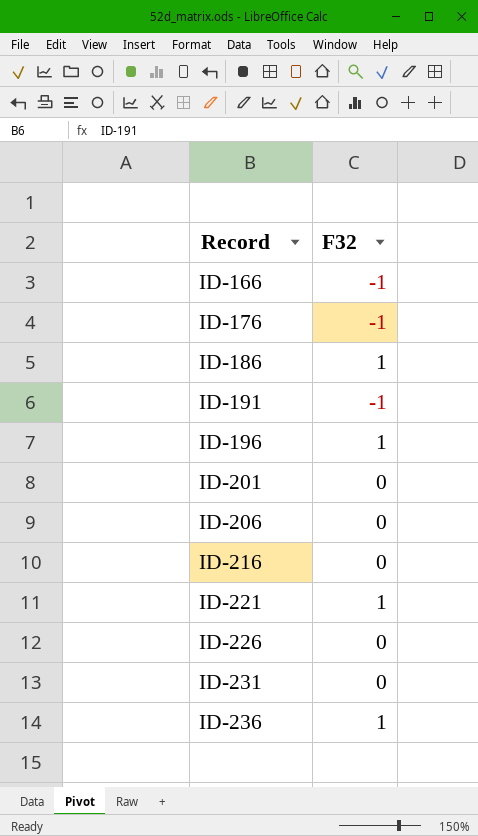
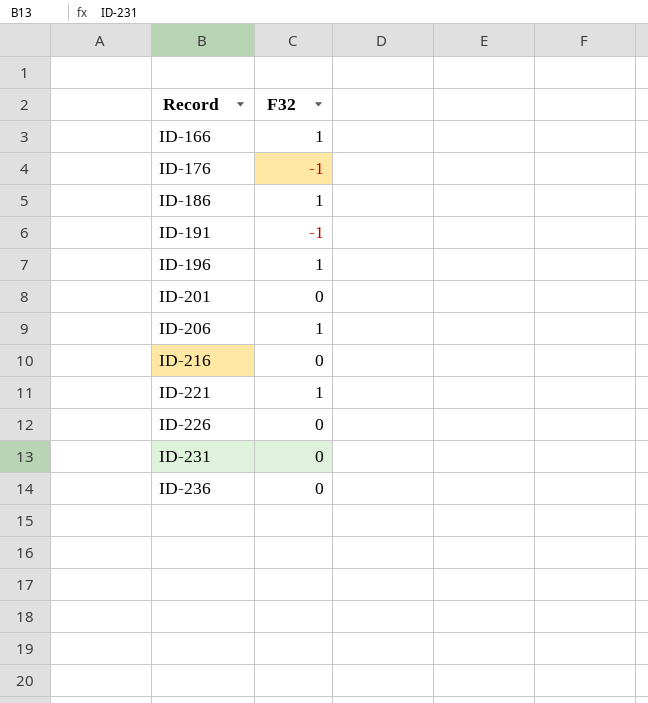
ID-166 | F32: -1 -> 1
ID-206 | F32: 0 -> 1
ID-236 | F32: 1 -> 0

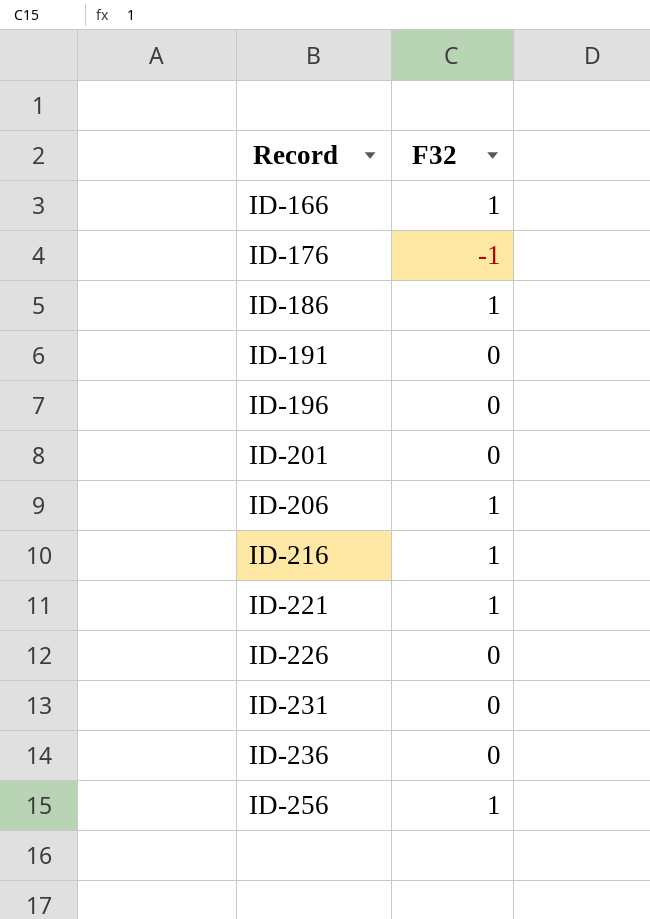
ID-191 | F32: -1 -> 0
ID-196 | F32: 1 -> 0
ID-216 | F32: 0 -> 1
row ID-256: none -> 1

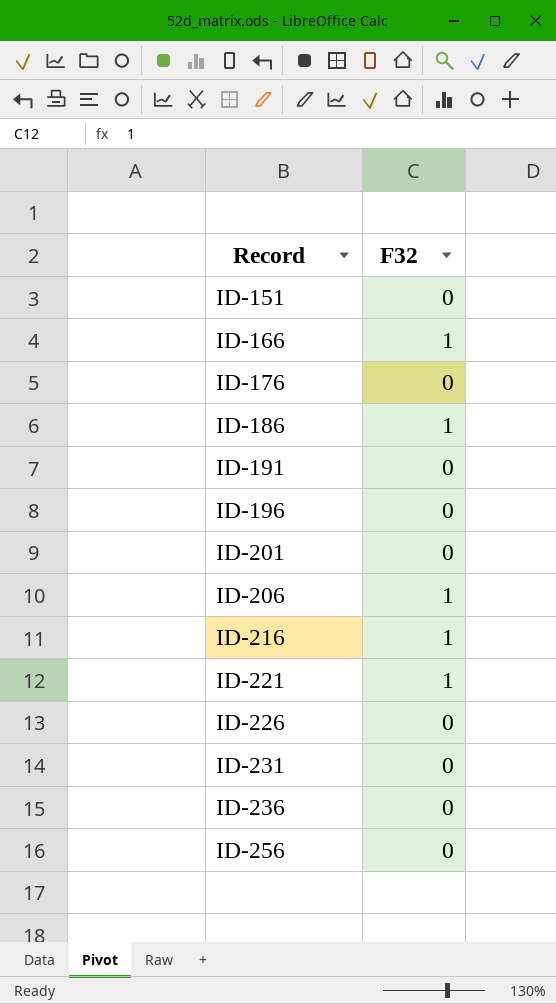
row ID-151: none -> 0
ID-176 | F32: -1 -> 0
ID-256 | F32: 1 -> 0

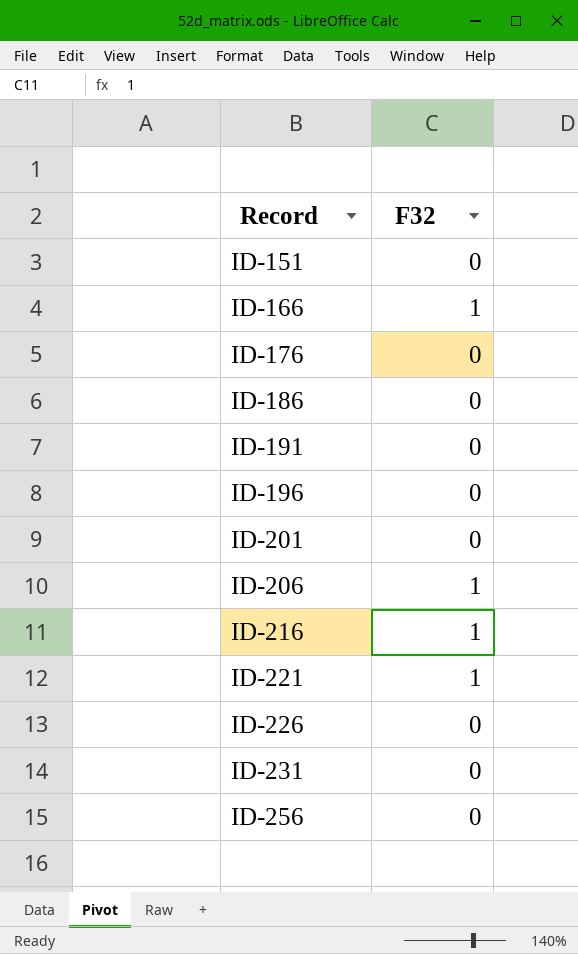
row ID-236: 0 -> none
ID-186 | F32: 1 -> 0

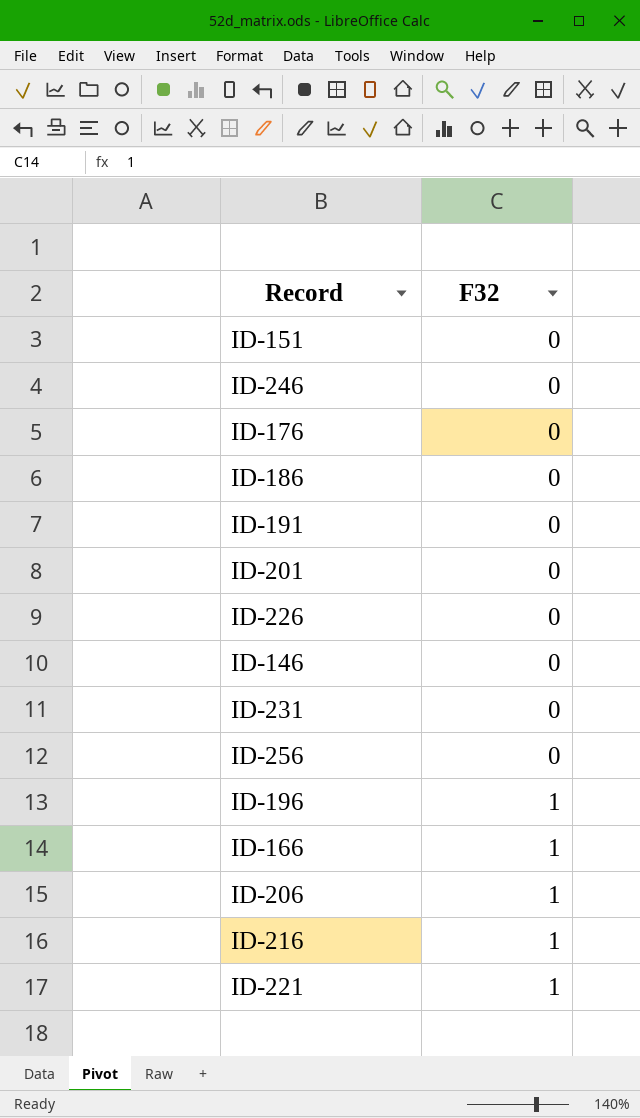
row order: Record ascending -> F32 ascending
row ID-246: none -> 0
row ID-146: none -> 0
ID-196 | F32: 0 -> 1

